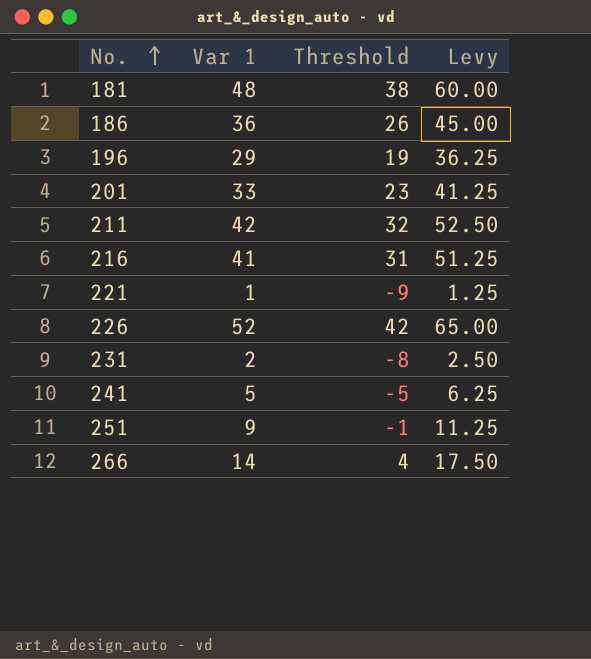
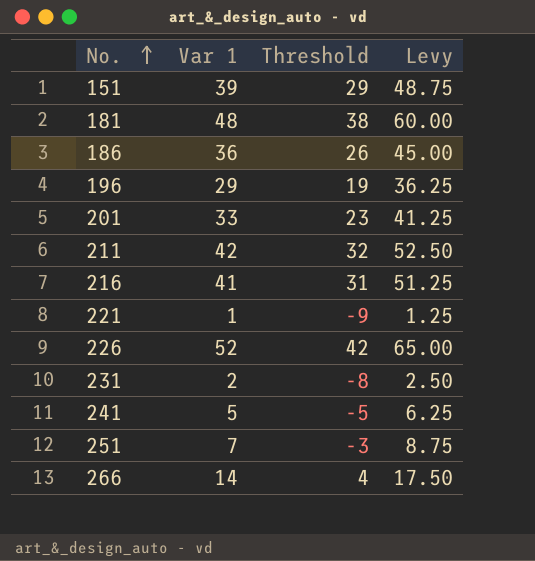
row 151: none -> 39 | 29 | 48.75
251 | Var 1: 9 -> 7
251 | Threshold: -1 -> -3
251 | Levy: 11.25 -> 8.75

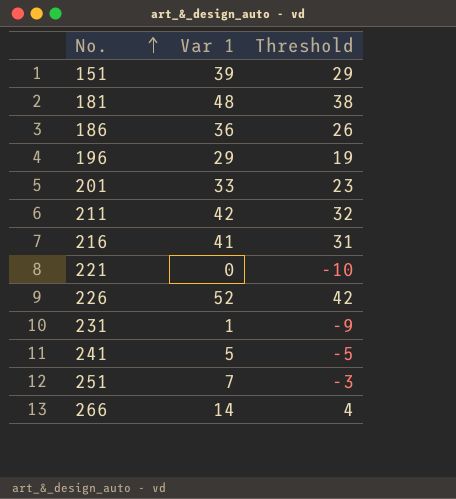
column Levy | formula: [Var 1] * 1.25 -> none
221 | Var 1: 1 -> 0
221 | Threshold: -9 -> -10
231 | Var 1: 2 -> 1
231 | Threshold: -8 -> -9

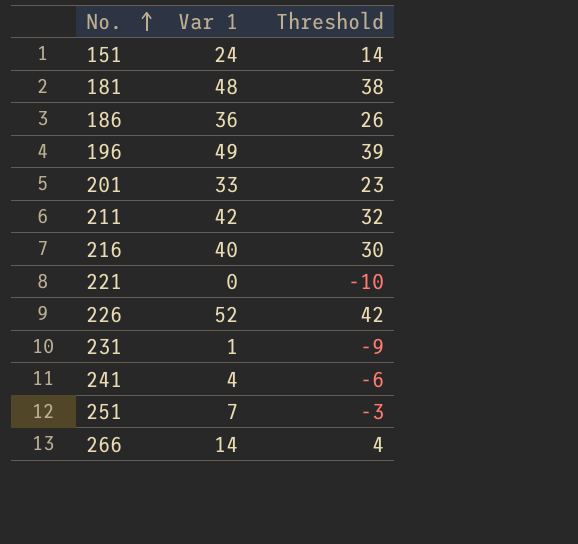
151 | Var 1: 39 -> 24
151 | Threshold: 29 -> 14
196 | Var 1: 29 -> 49
196 | Threshold: 19 -> 39
216 | Var 1: 41 -> 40
216 | Threshold: 31 -> 30
241 | Var 1: 5 -> 4
241 | Threshold: -5 -> -6

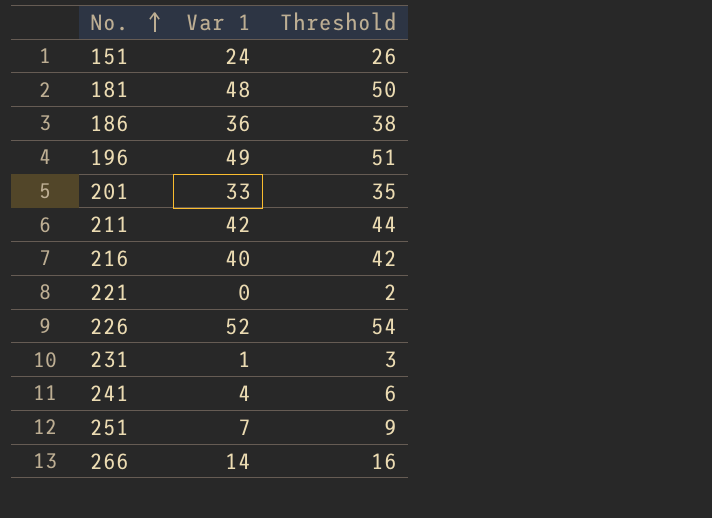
column Threshold | formula: [Var 1] - 10 -> [Var 1] + 2

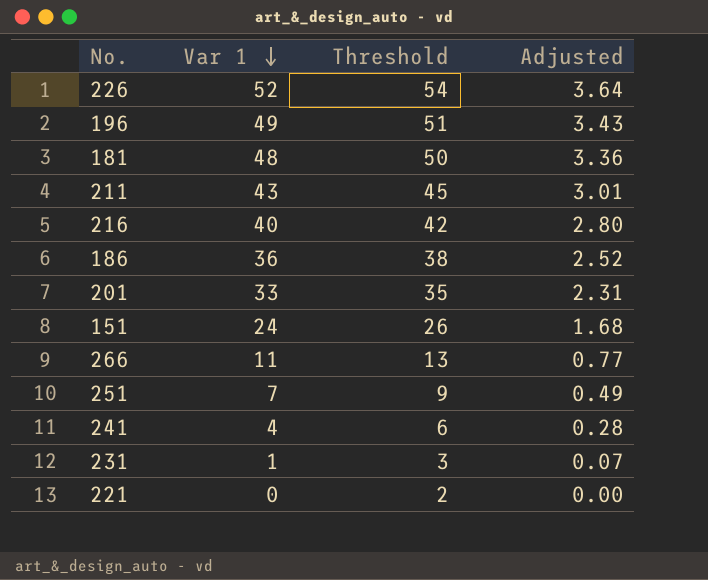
row order: No. ascending -> Var 1 descending
column Adjusted | formula: none -> [Var 1] * 0.07
211 | Var 1: 42 -> 43
211 | Threshold: 44 -> 45
266 | Var 1: 14 -> 11
266 | Threshold: 16 -> 13

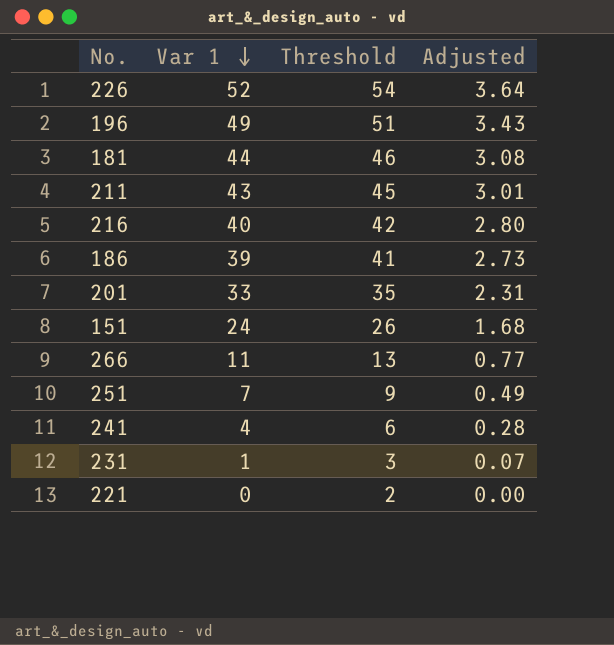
181 | Var 1: 48 -> 44
181 | Threshold: 50 -> 46
181 | Adjusted: 3.36 -> 3.08
186 | Var 1: 36 -> 39
186 | Threshold: 38 -> 41
186 | Adjusted: 2.52 -> 2.73

